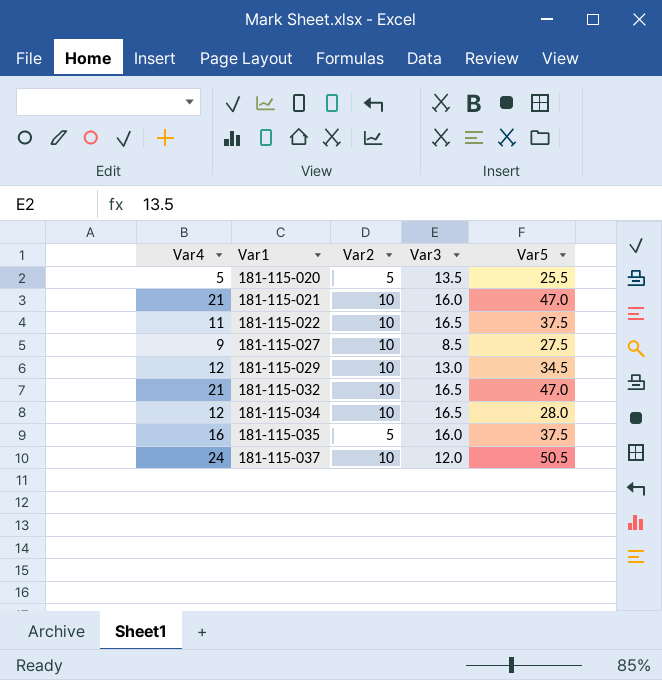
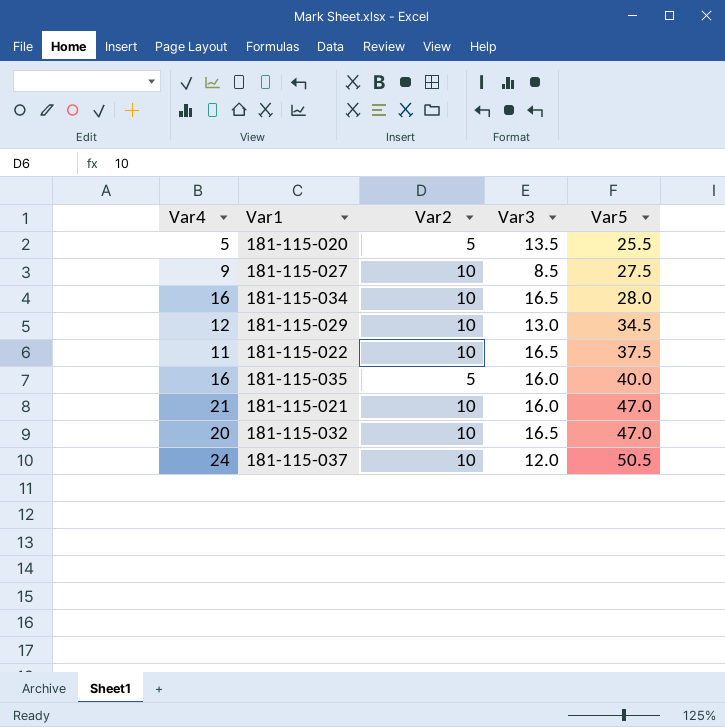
row order: Var1 ascending -> Var5 ascending
181-115-034 | Var4: 12 -> 16
181-115-035 | Var5: 37.5 -> 40.0
181-115-032 | Var4: 21 -> 20

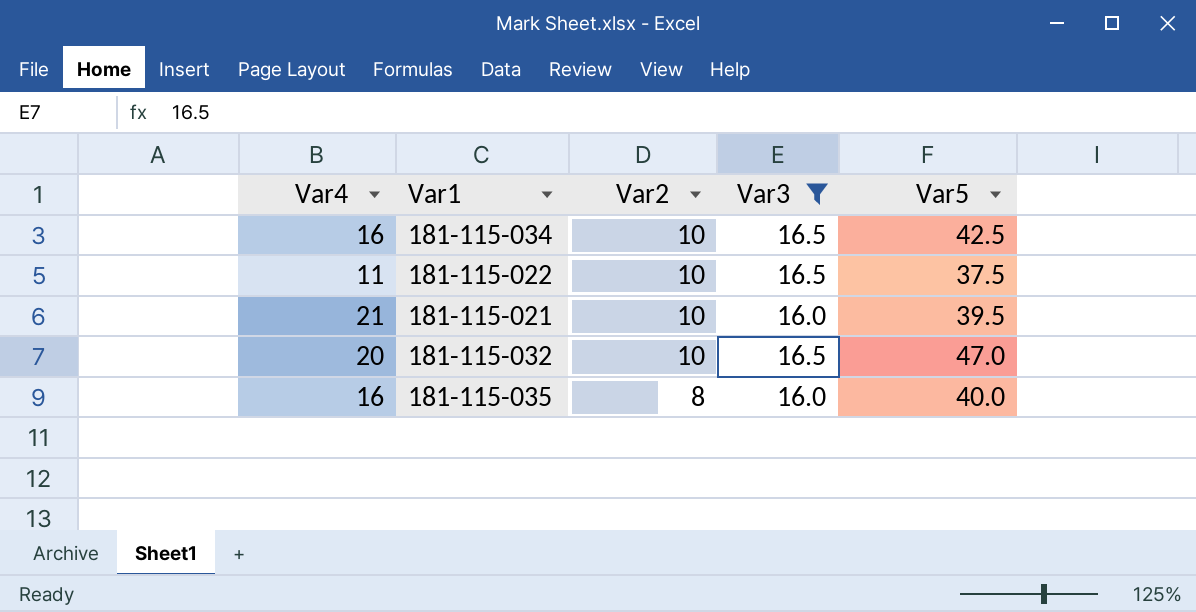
filter: none -> Var3 >= 16.0
row order: Var5 ascending -> Var2 descending
181-115-034 | Var5: 28.0 -> 42.5
181-115-021 | Var5: 47.0 -> 39.5
181-115-035 | Var2: 5 -> 8

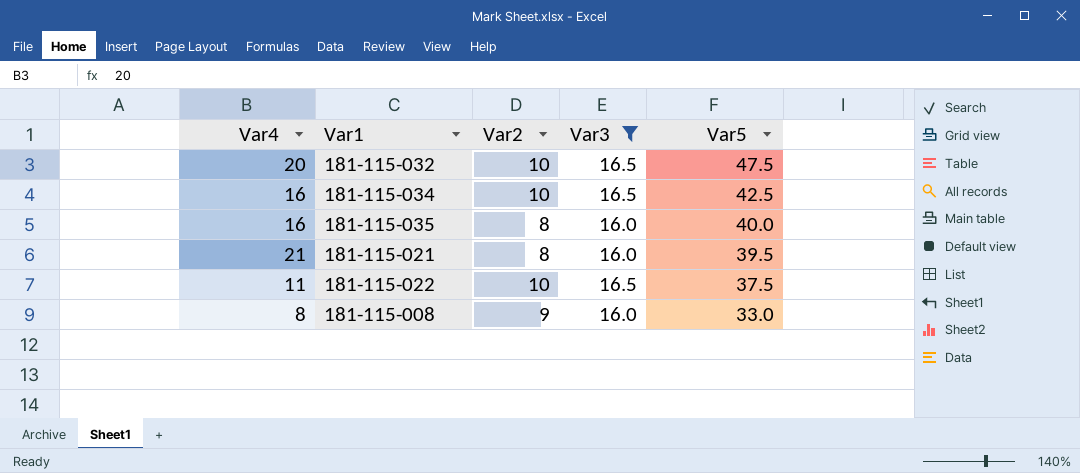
row order: Var2 descending -> Var5 descending
181-115-032 | Var5: 47.0 -> 47.5
181-115-021 | Var2: 10 -> 8
row 181-115-008: none -> 8 | 9 | 16.0 | 33.0

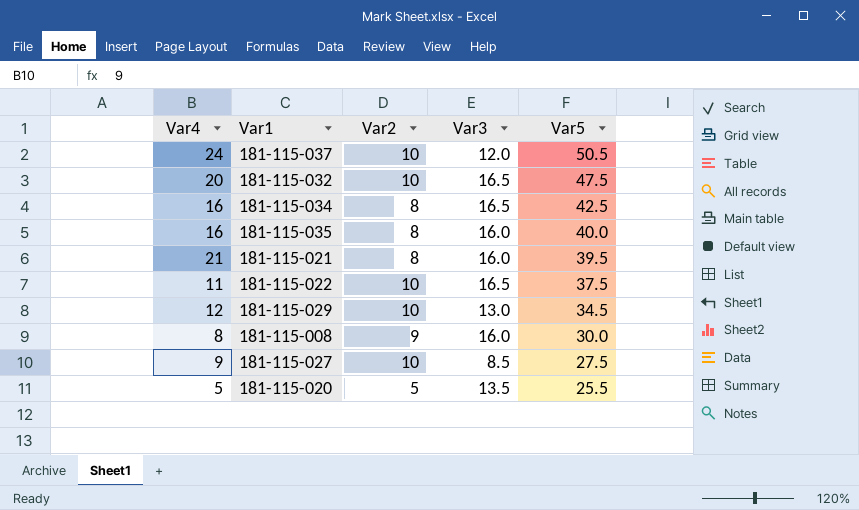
filter: Var3 >= 16.0 -> none
181-115-034 | Var2: 10 -> 8
181-115-008 | Var5: 33.0 -> 30.0

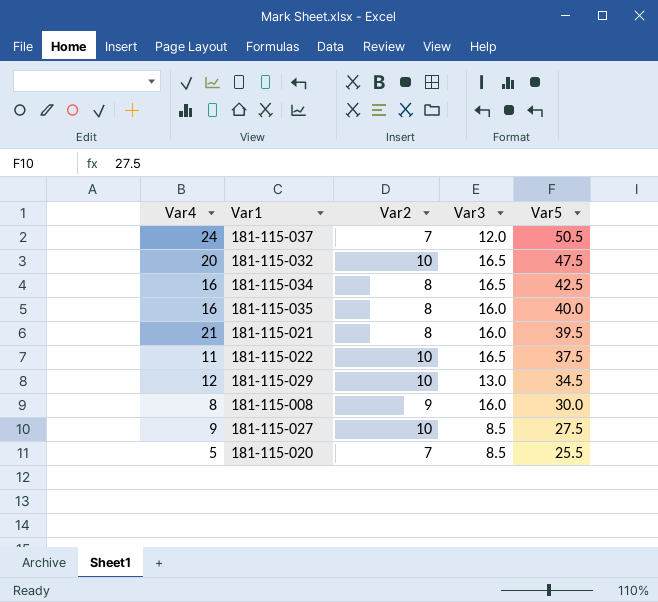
181-115-037 | Var2: 10 -> 7
181-115-020 | Var2: 5 -> 7
181-115-020 | Var3: 13.5 -> 8.5

